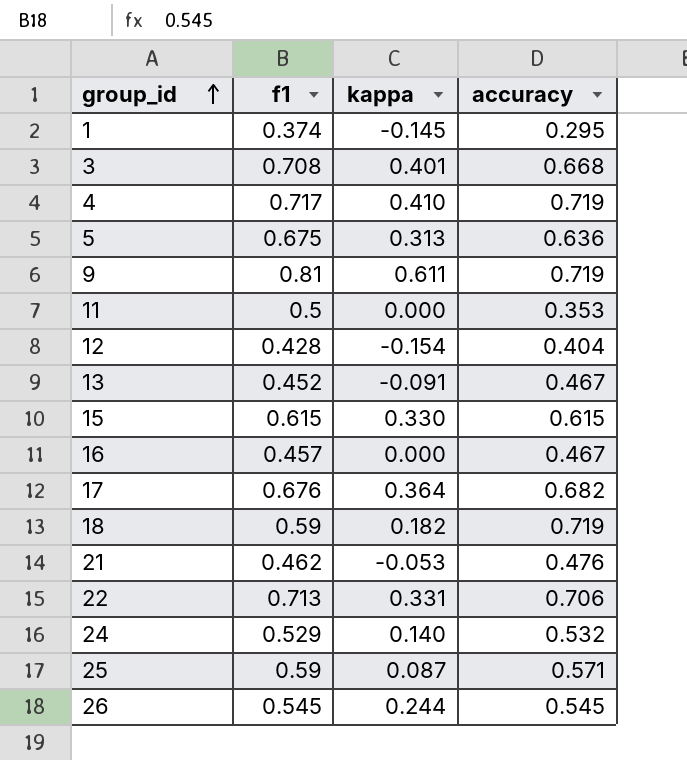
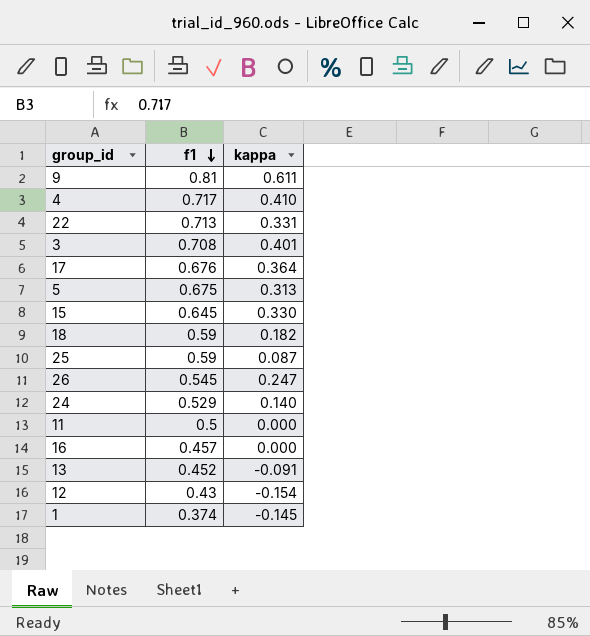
row order: group_id ascending -> f1 descending
column accuracy | position: 4 -> none
row 21: 0.462 | -0.053 | 0.476 -> none
15 | f1: 0.615 -> 0.645
26 | kappa: 0.244 -> 0.247
12 | f1: 0.428 -> 0.43

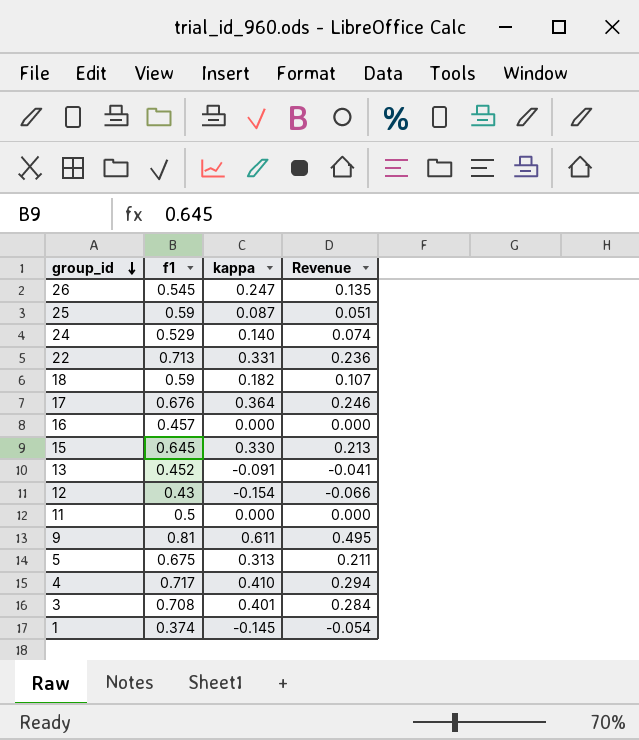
row order: f1 descending -> group_id descending
column Revenue | formula: none -> [f1] * [kappa]

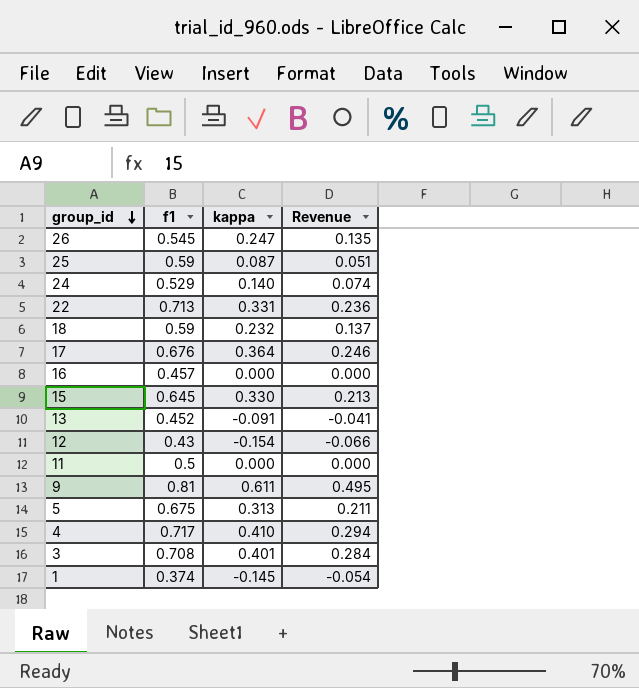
18 | kappa: 0.182 -> 0.232
18 | Revenue: 0.107 -> 0.137

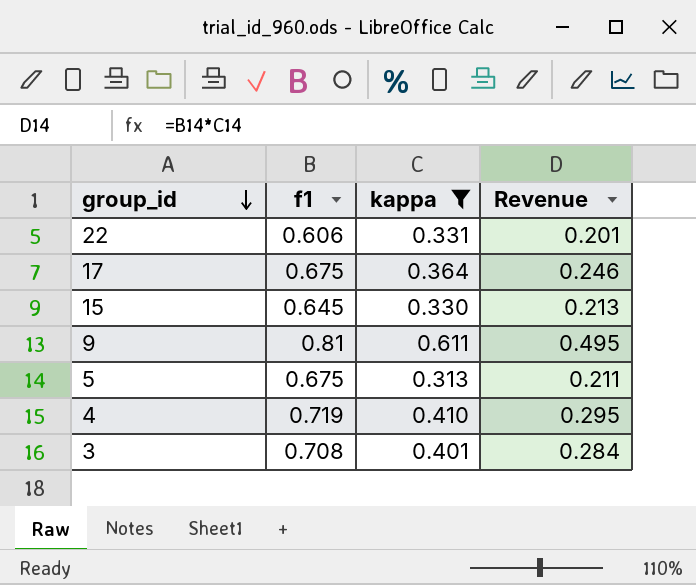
filter: none -> kappa >= 0.313
22 | f1: 0.713 -> 0.606
22 | Revenue: 0.236 -> 0.201
17 | f1: 0.676 -> 0.675
4 | f1: 0.717 -> 0.719
4 | Revenue: 0.294 -> 0.295

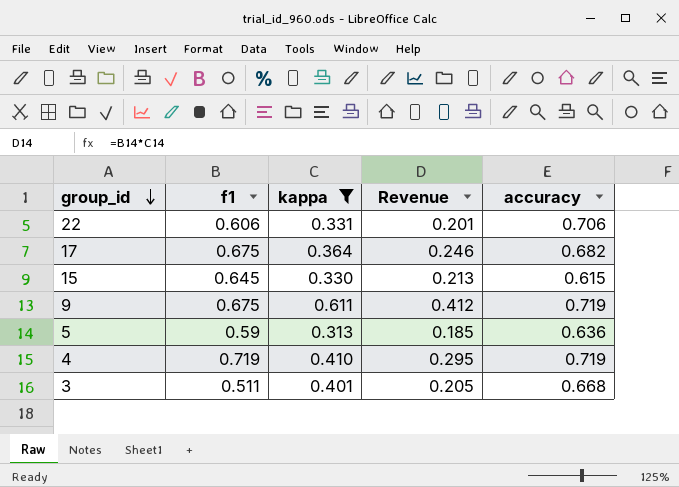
column accuracy | position: none -> 5
9 | f1: 0.81 -> 0.675
9 | Revenue: 0.495 -> 0.412
5 | f1: 0.675 -> 0.59
5 | Revenue: 0.211 -> 0.185
3 | f1: 0.708 -> 0.511
3 | Revenue: 0.284 -> 0.205

